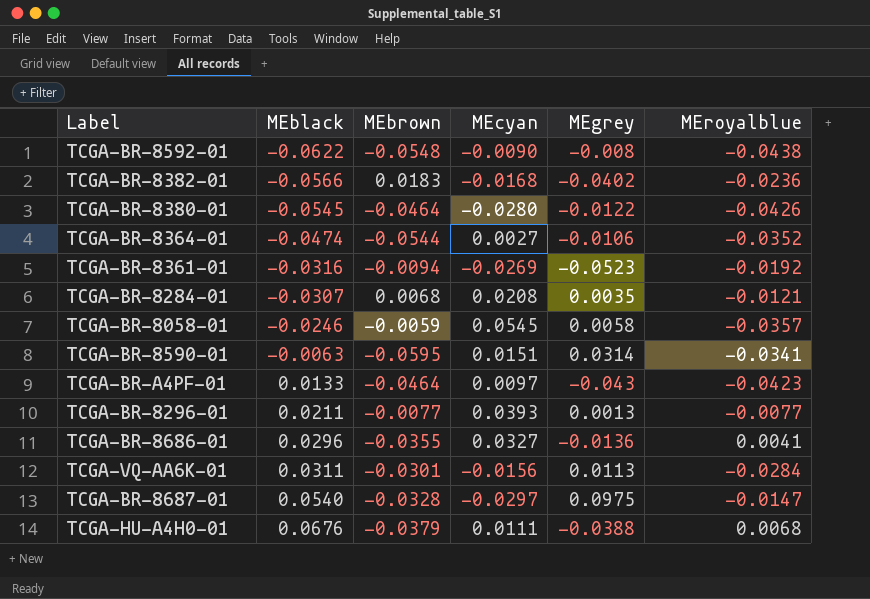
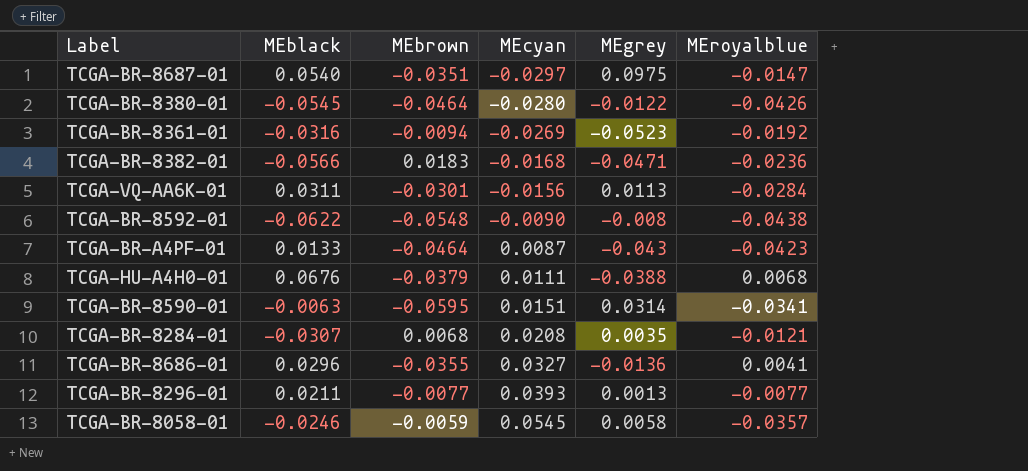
row order: MEblack ascending -> MEcyan ascending
row TCGA-BR-8364-01: -0.0474 | -0.0544 | 0.0027 | -0.0106 | -0.0352 -> none
TCGA-BR-8687-01 | MEbrown: -0.0328 -> -0.0351
TCGA-BR-8382-01 | MEgrey: -0.0402 -> -0.0471
TCGA-BR-A4PF-01 | MEcyan: 0.0097 -> 0.0087

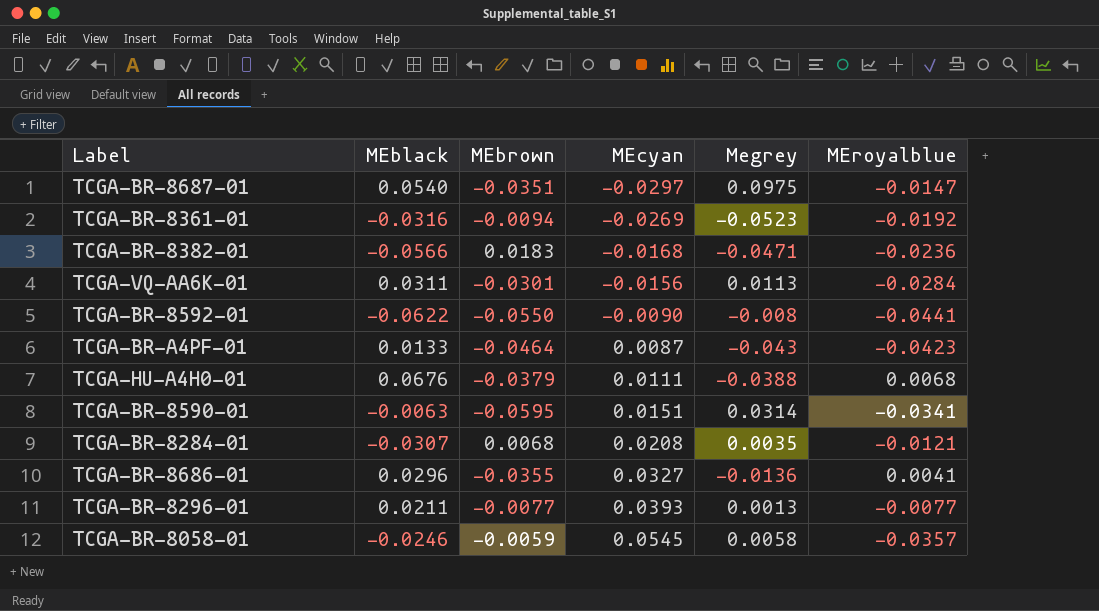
column name: MEgrey -> Megrey
row TCGA-BR-8380-01: -0.0545 | -0.0464 | -0.0280 | -0.0122 | -0.0426 -> none
TCGA-BR-8592-01 | MEbrown: -0.0548 -> -0.0550
TCGA-BR-8592-01 | MEroyalblue: -0.0438 -> -0.0441

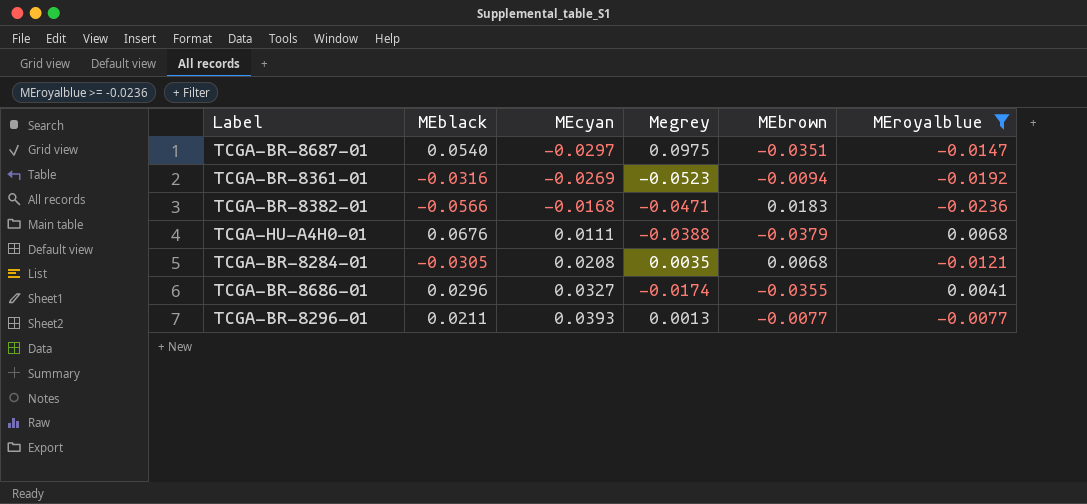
filter: none -> MEroyalblue >= -0.0236
column MEbrown | position: 3 -> 5
TCGA-BR-8284-01 | MEblack: -0.0307 -> -0.0305
TCGA-BR-8686-01 | Megrey: -0.0136 -> -0.0174

